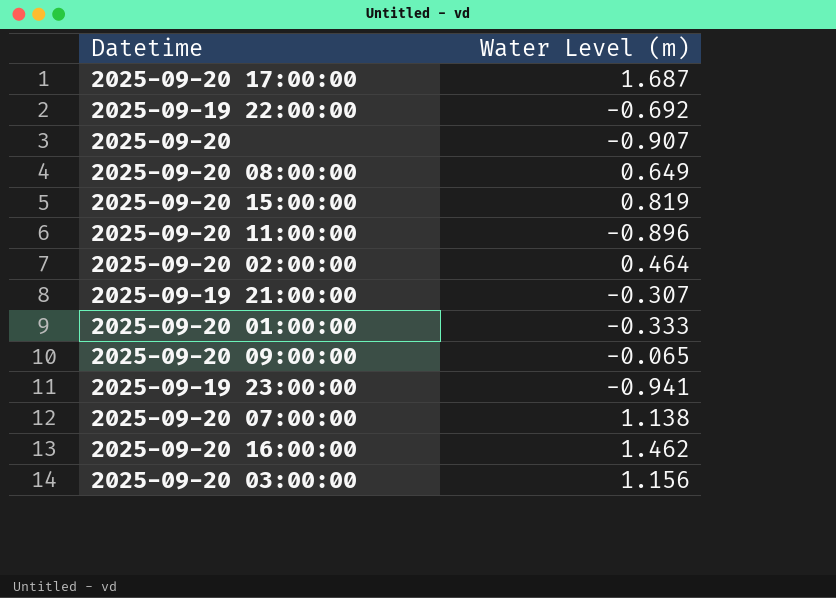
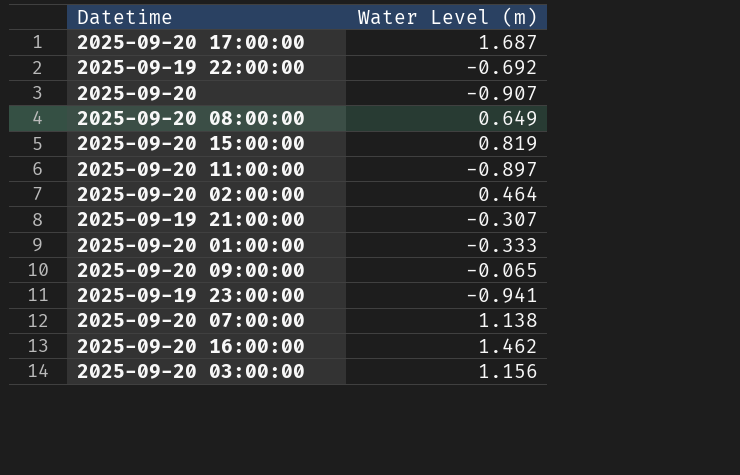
2025-09-20 11:00:00 | Water Level (m): -0.896 -> -0.897

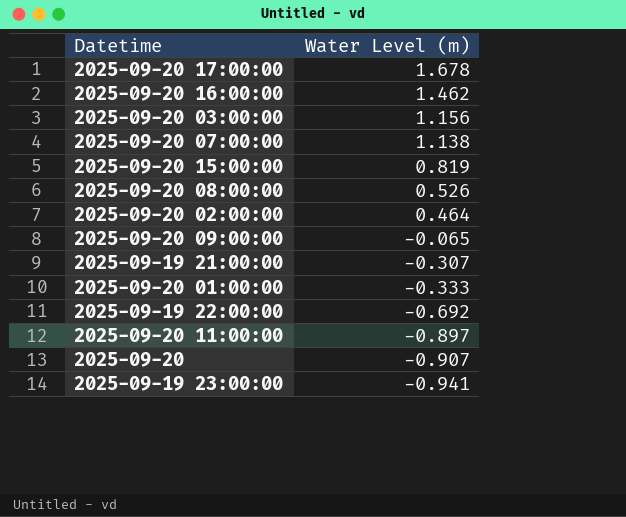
row order: none -> Water Level (m) descending
2025-09-20 17:00:00 | Water Level (m): 1.687 -> 1.678
2025-09-20 08:00:00 | Water Level (m): 0.649 -> 0.526

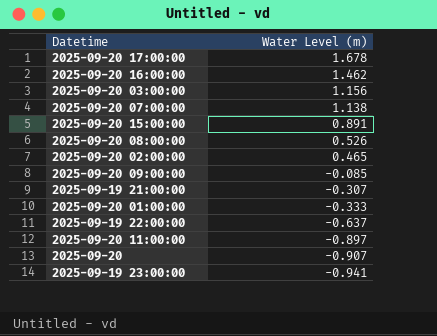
2025-09-20 15:00:00 | Water Level (m): 0.819 -> 0.891
2025-09-20 02:00:00 | Water Level (m): 0.464 -> 0.465
2025-09-20 09:00:00 | Water Level (m): -0.065 -> -0.085
2025-09-19 22:00:00 | Water Level (m): -0.692 -> -0.637

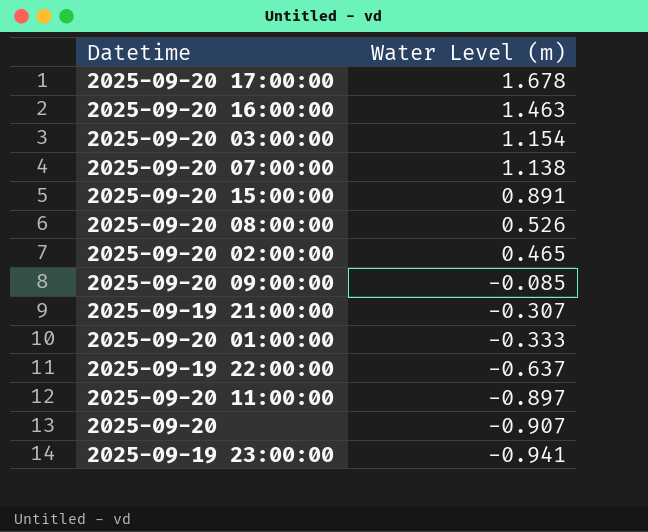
2025-09-20 16:00:00 | Water Level (m): 1.462 -> 1.463
2025-09-20 03:00:00 | Water Level (m): 1.156 -> 1.154

